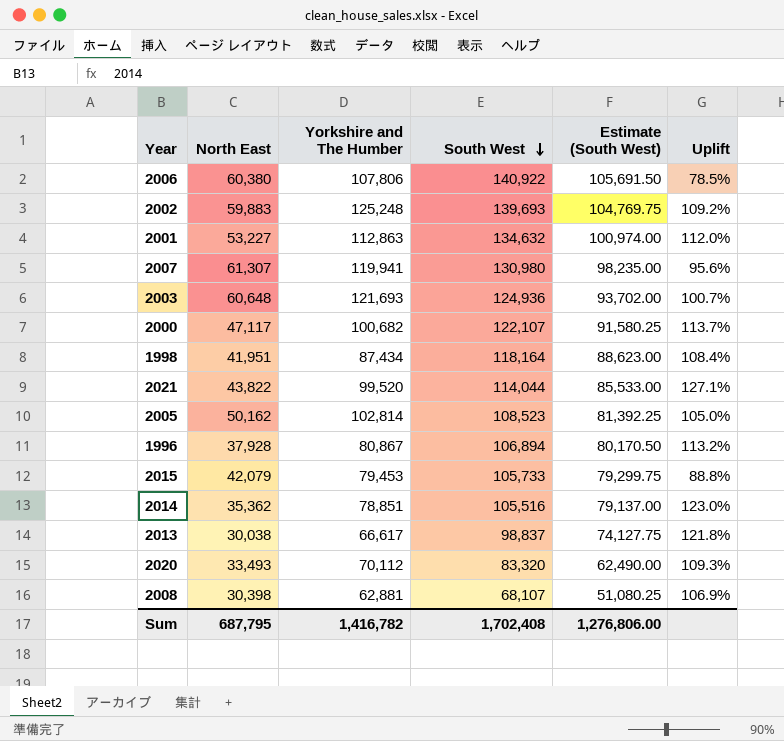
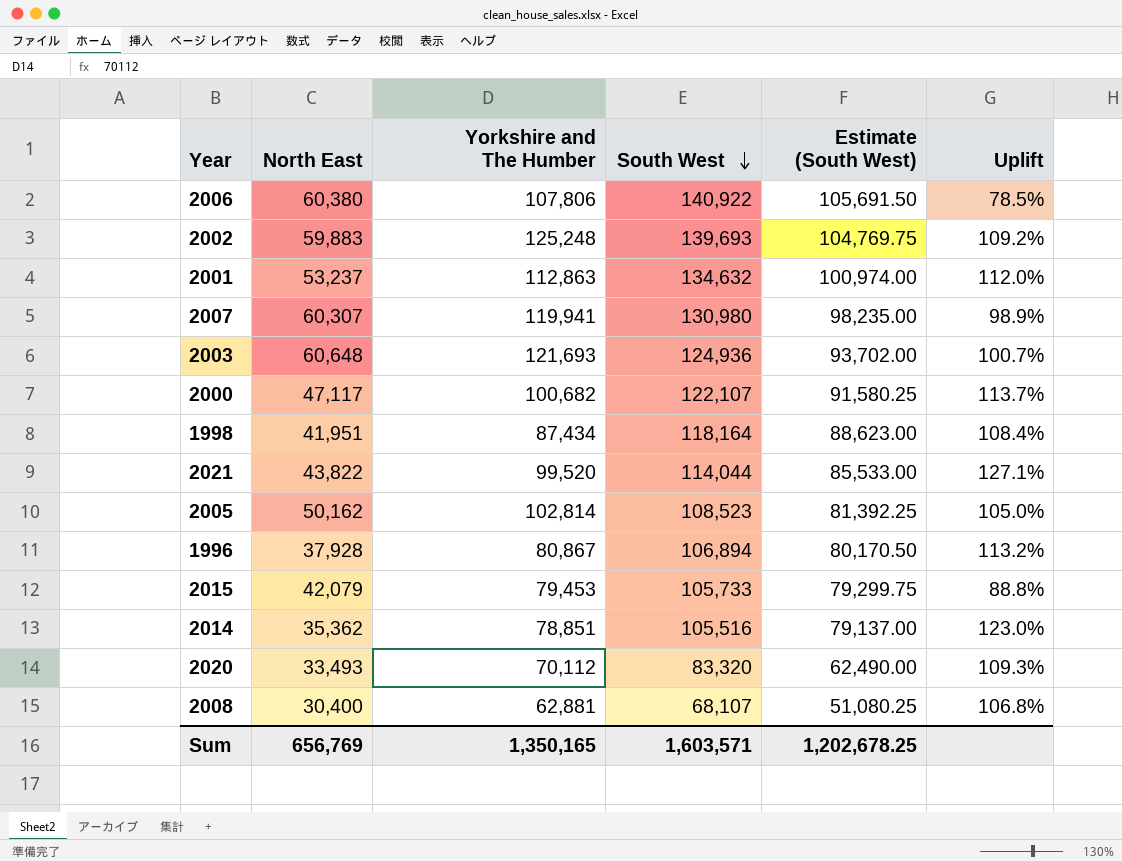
row 2013: 30,038 | 66,617 | 98,837 | 74,127.75 | 121.8% -> none
2001 | North East: 53,227 -> 53,237
2007 | North East: 61,307 -> 60,307
2007 | Uplift: 95.6% -> 98.9%
2008 | North East: 30,398 -> 30,400
2008 | Uplift: 106.9% -> 106.8%
Sum | North East: 687,795 -> 656,769
Sum | Yorkshire and The Humber: 1,416,782 -> 1,350,165
Sum | South West: 1,702,408 -> 1,603,571
Sum | Estimate (South West): 1,276,806.00 -> 1,202,678.25

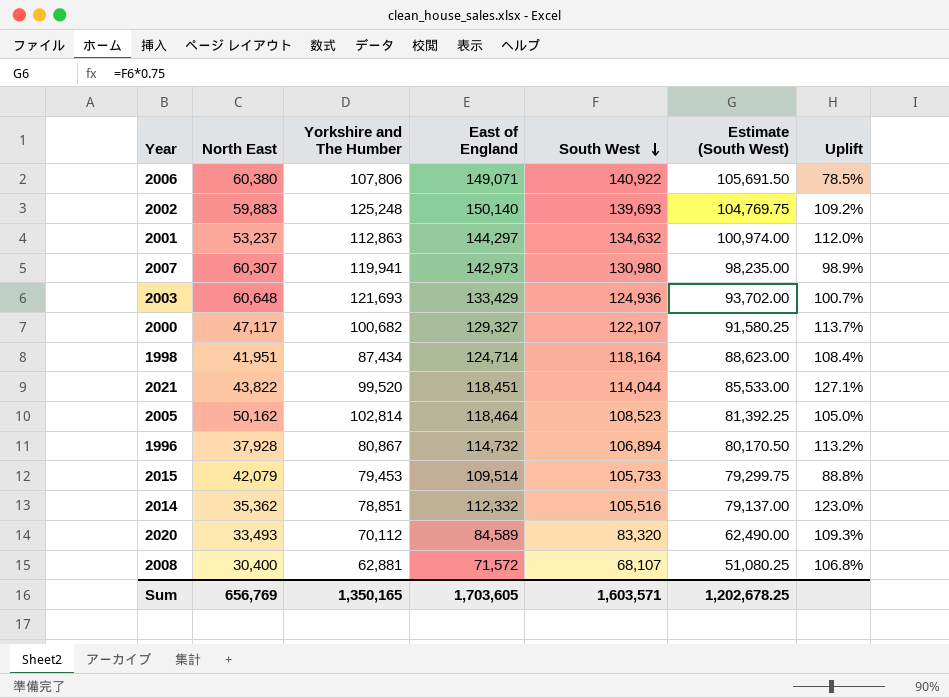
column East of England | position: none -> 4

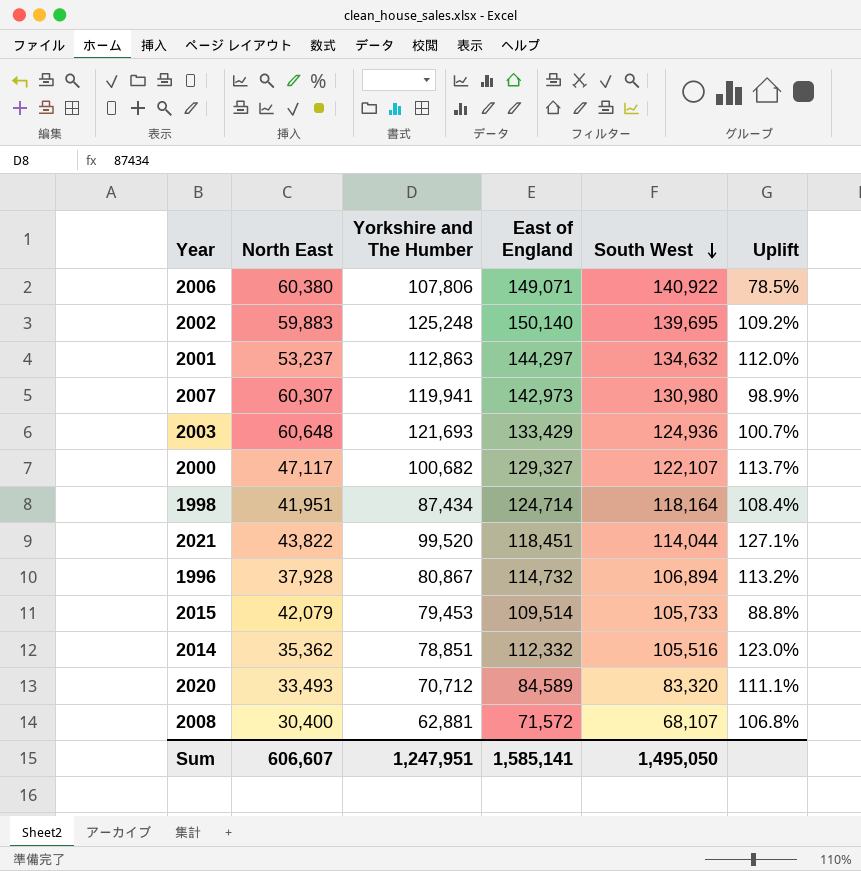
column Estimate (South West) | formula: [South West] * 0.75 -> none
row 2005: 50,162 | 102,814 | 118,464 | 108,523 | 81,392.25 | 105.0% -> none
2002 | South West: 139,693 -> 139,695
2020 | Yorkshire and The Humber: 70,112 -> 70,712
2020 | Uplift: 109.3% -> 111.1%
Sum | North East: 656,769 -> 606,607
Sum | Yorkshire and The Humber: 1,350,165 -> 1,247,951
Sum | East of England: 1,703,605 -> 1,585,141
Sum | South West: 1,603,571 -> 1,495,050

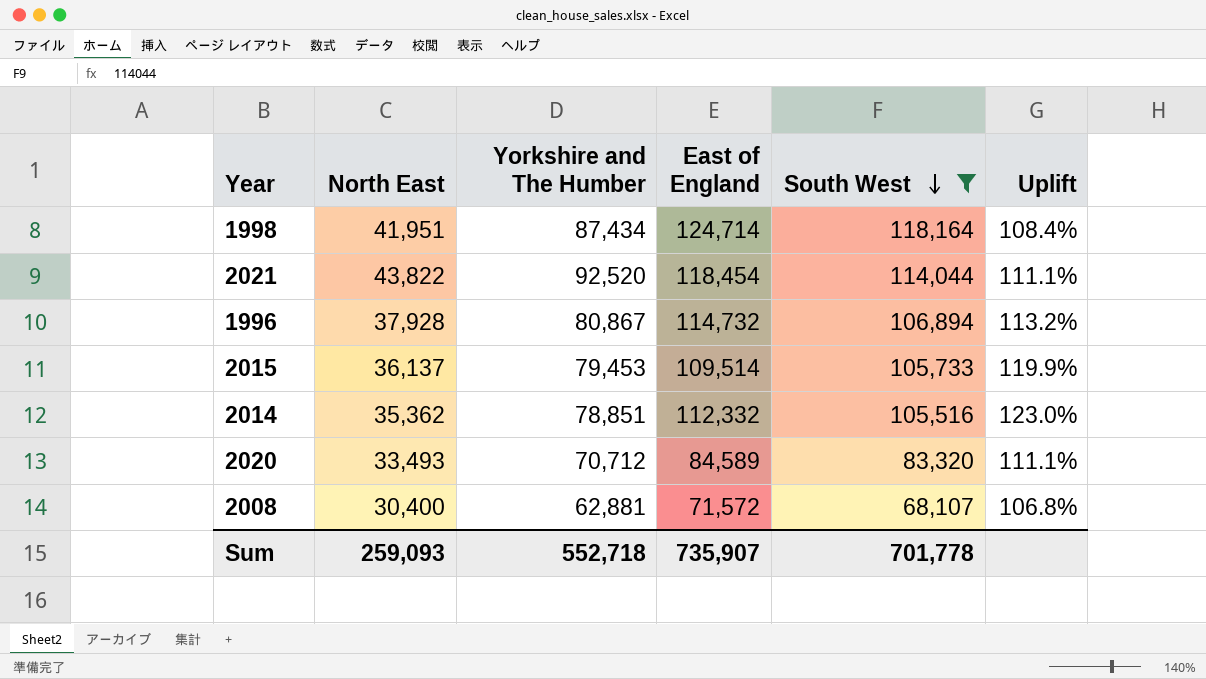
filter: none -> South West <= 118,164
2021 | Yorkshire and The Humber: 99,520 -> 92,520
2021 | East of England: 118,451 -> 118,454
2021 | Uplift: 127.1% -> 111.1%
2015 | North East: 42,079 -> 36,137
2015 | Uplift: 88.8% -> 119.9%
Sum | North East: 606,607 -> 259,093
Sum | Yorkshire and The Humber: 1,247,951 -> 552,718
Sum | East of England: 1,585,141 -> 735,907
Sum | South West: 1,495,050 -> 701,778

